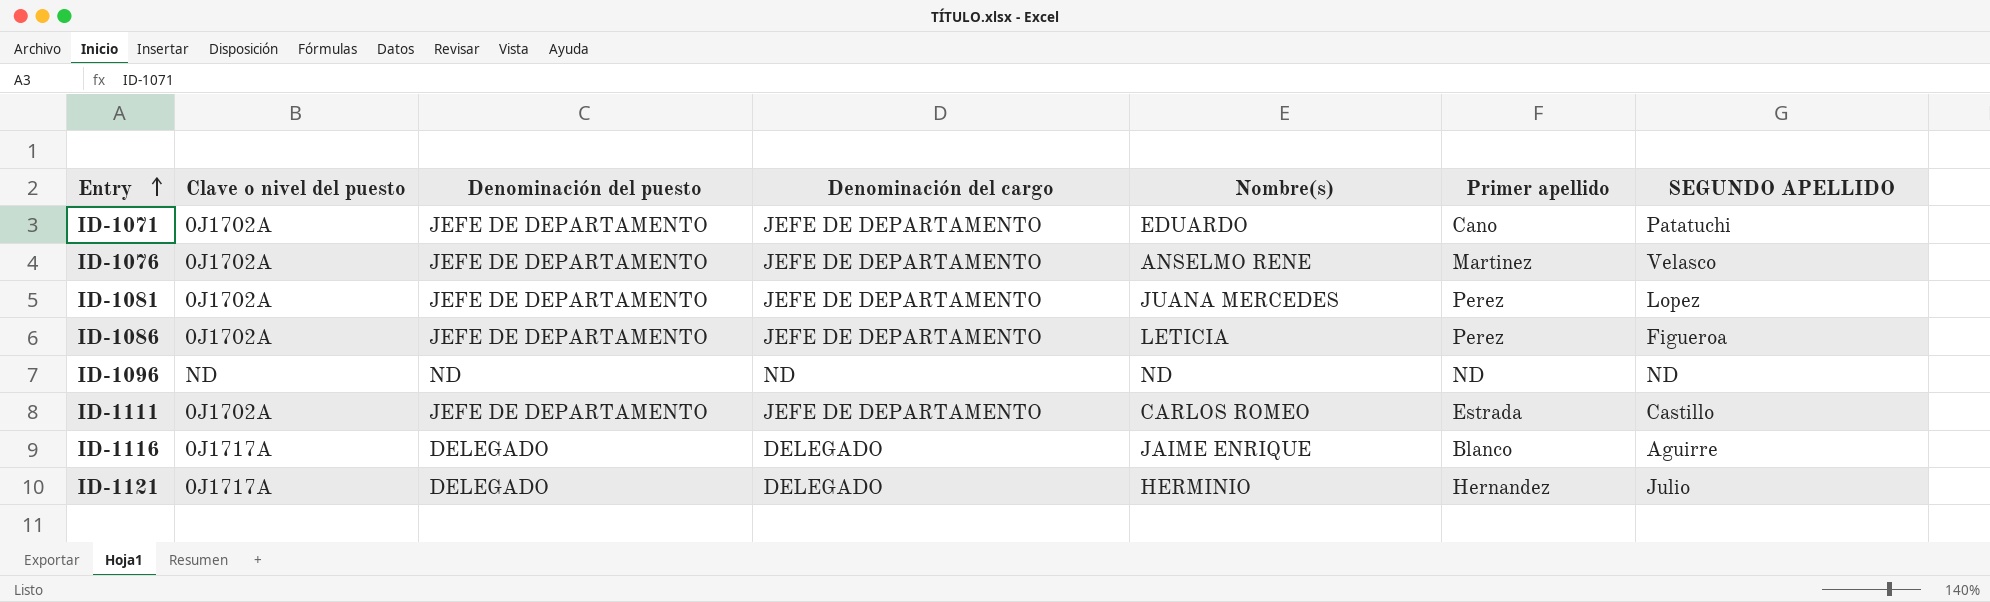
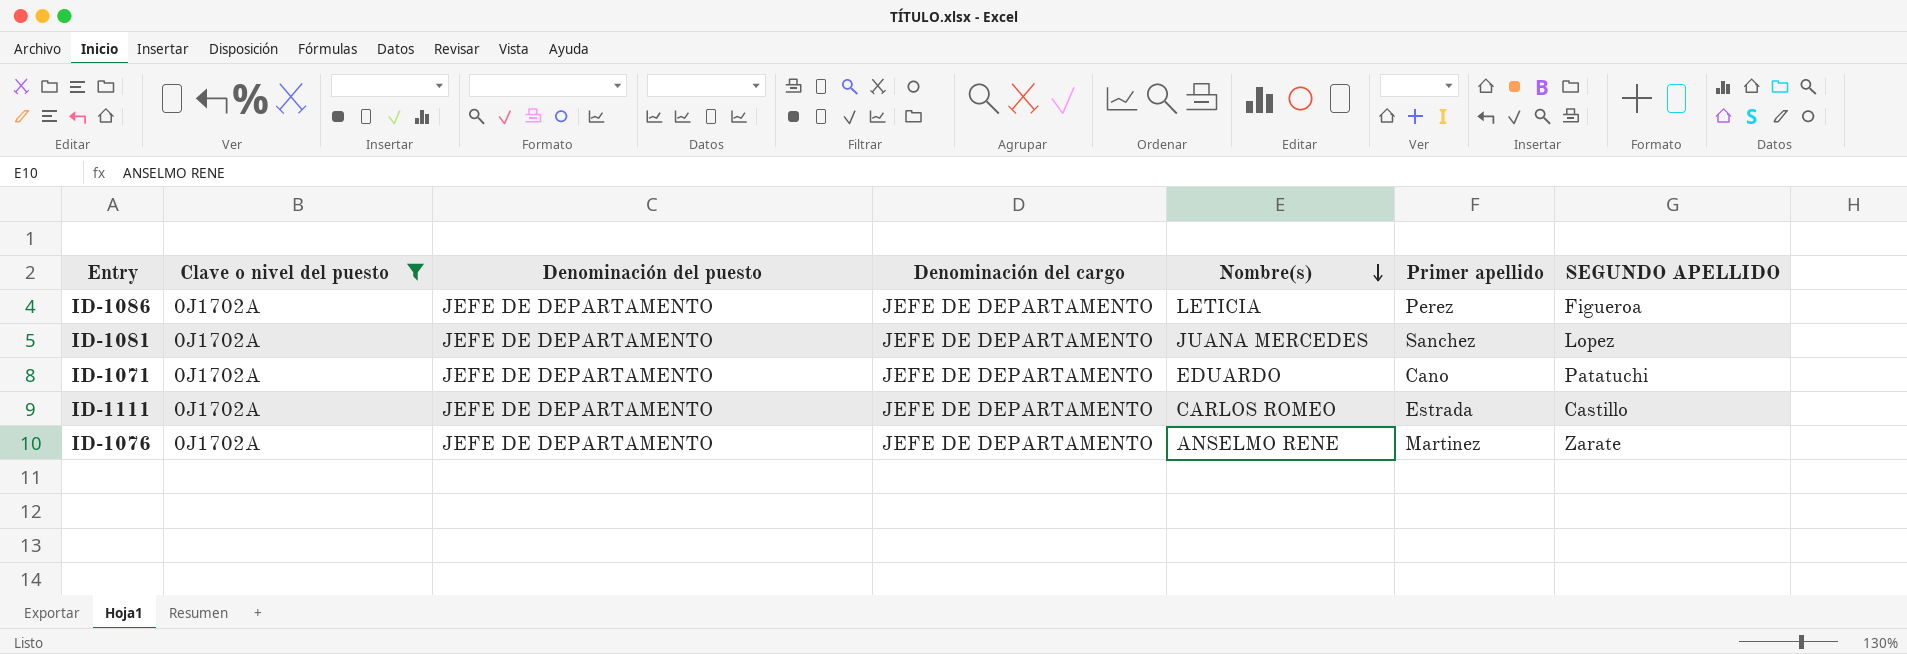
filter: none -> Clave o nivel del puesto = 0J1702A
row order: Entry ascending -> Nombre(s) descending
ID-1081 | Primer apellido: Perez -> Sanchez
ID-1076 | SEGUNDO APELLIDO: Velasco -> Zarate

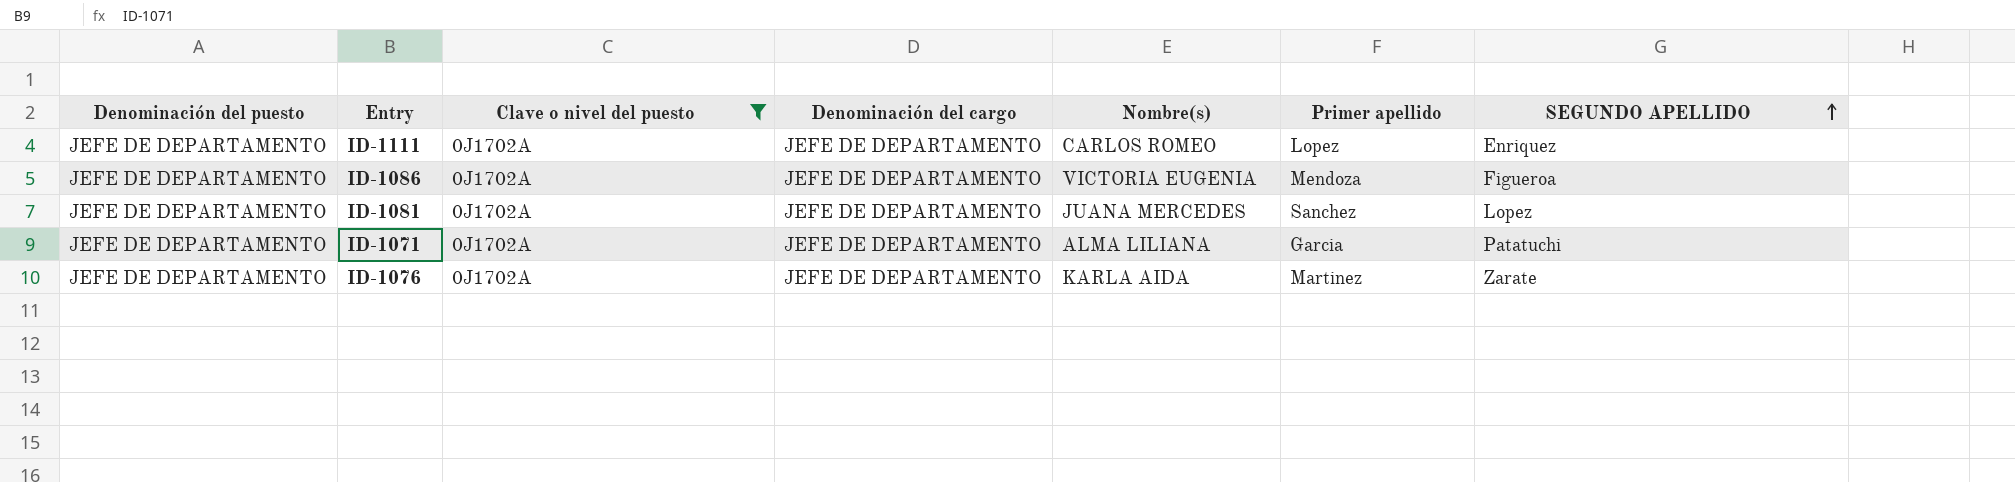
row order: Nombre(s) descending -> SEGUNDO APELLIDO ascending
column Denominación del puesto | position: 3 -> 1
ID-1111 | Primer apellido: Estrada -> Lopez
ID-1111 | SEGUNDO APELLIDO: Castillo -> Enriquez
ID-1086 | Nombre(s): LETICIA -> VICTORIA EUGENIA
ID-1086 | Primer apellido: Perez -> Mendoza
ID-1071 | Nombre(s): EDUARDO -> ALMA LILIANA
ID-1071 | Primer apellido: Cano -> Garcia
ID-1076 | Nombre(s): ANSELMO RENE -> KARLA AIDA

